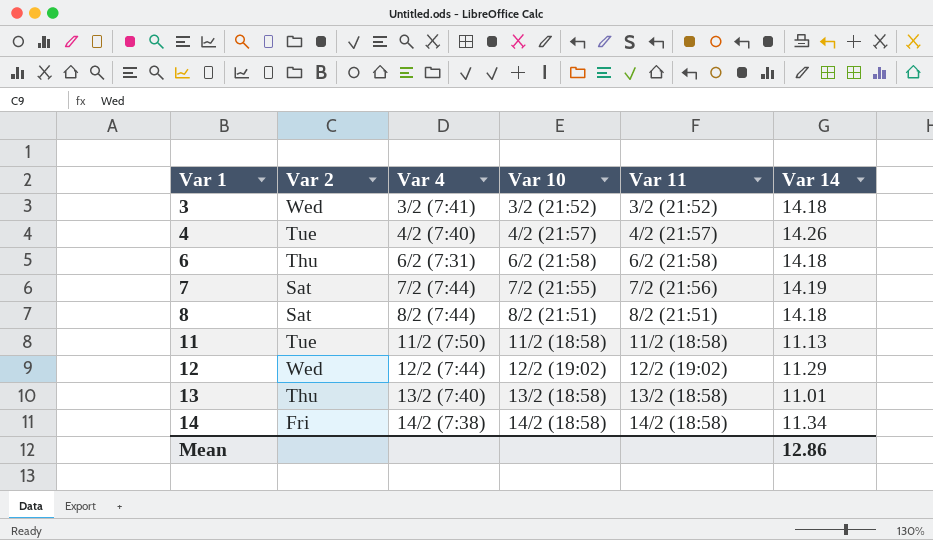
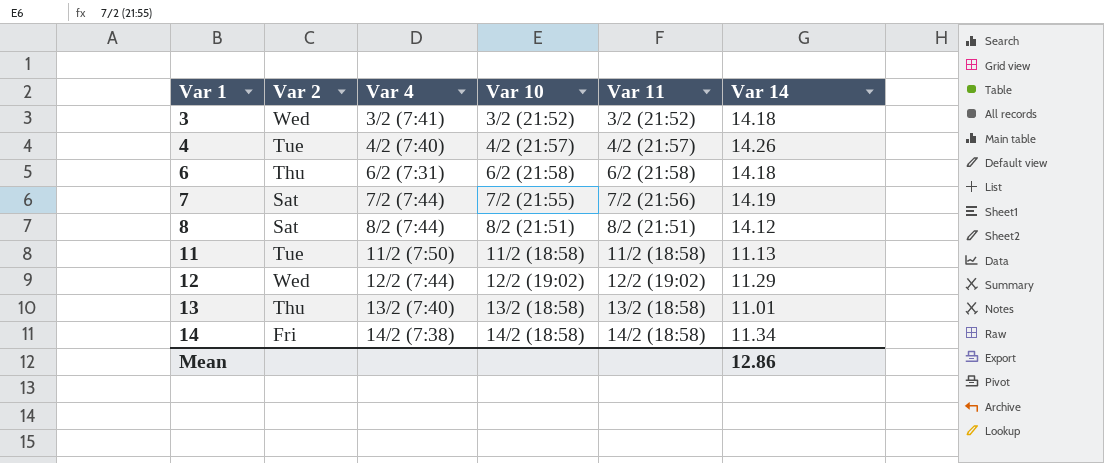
8 | Var 14: 14.18 -> 14.12

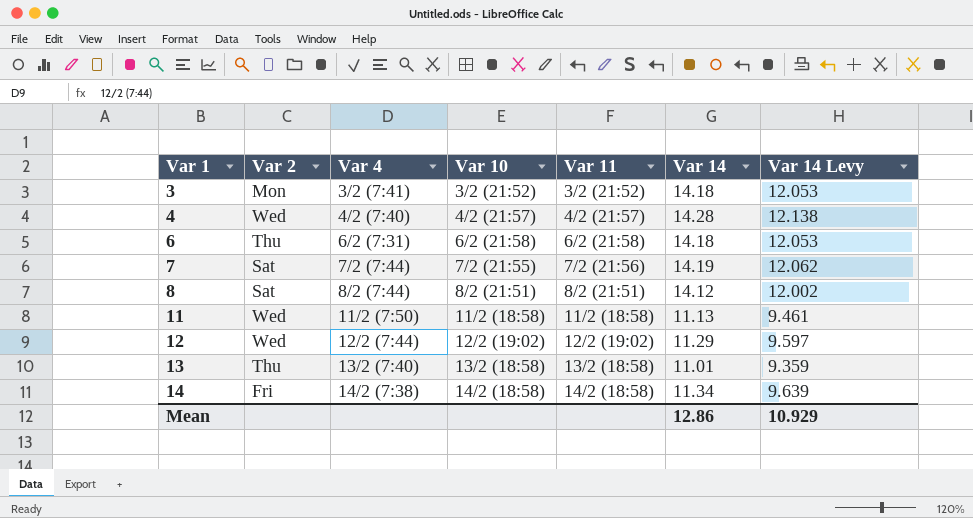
column Var 14 Levy | formula: none -> [Var 14] * 0.85
3 | Var 2: Wed -> Mon
4 | Var 2: Tue -> Wed
4 | Var 14: 14.26 -> 14.28
11 | Var 2: Tue -> Wed

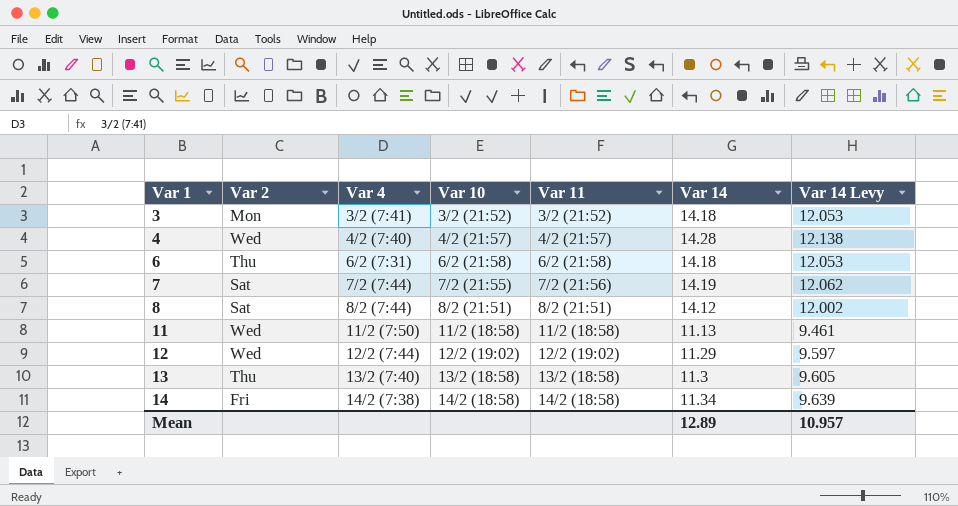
13 | Var 14: 11.01 -> 11.3
13 | Var 14 Levy: 9.359 -> 9.605
Mean | Var 14: 12.86 -> 12.89
Mean | Var 14 Levy: 10.929 -> 10.957

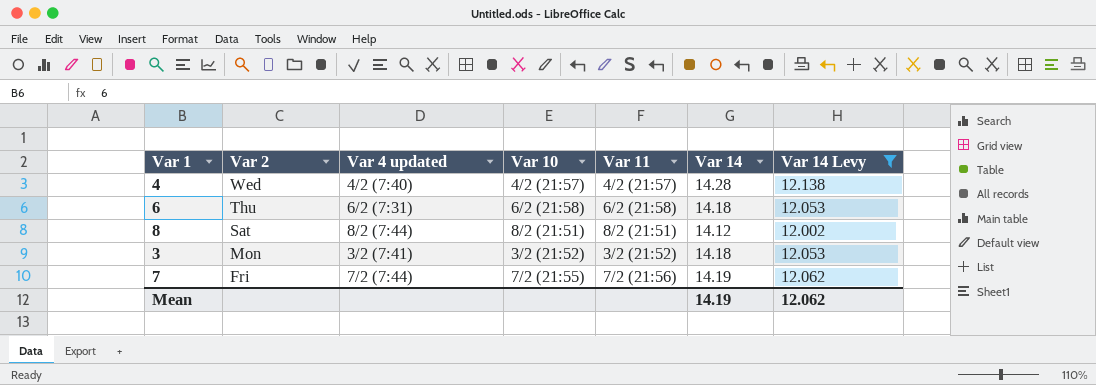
filter: none -> Var 14 Levy >= 12.002
row order: Var 1 ascending -> Var 2 descending
column name: Var 4 -> Var 4 updated
7 | Var 2: Sat -> Fri
Mean | Var 14: 12.89 -> 14.19
Mean | Var 14 Levy: 10.957 -> 12.062

